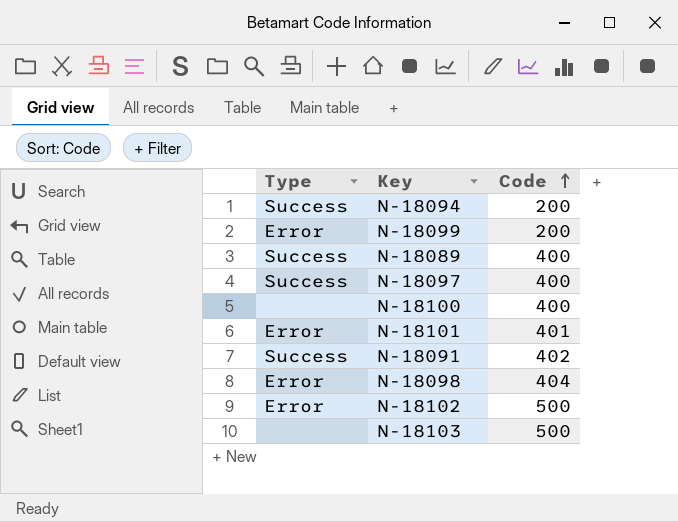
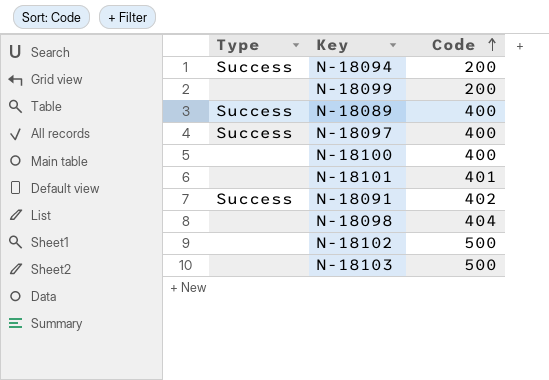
N-18099 | Type: Error -> none
N-18101 | Type: Error -> none
N-18098 | Type: Error -> none
N-18102 | Type: Error -> none

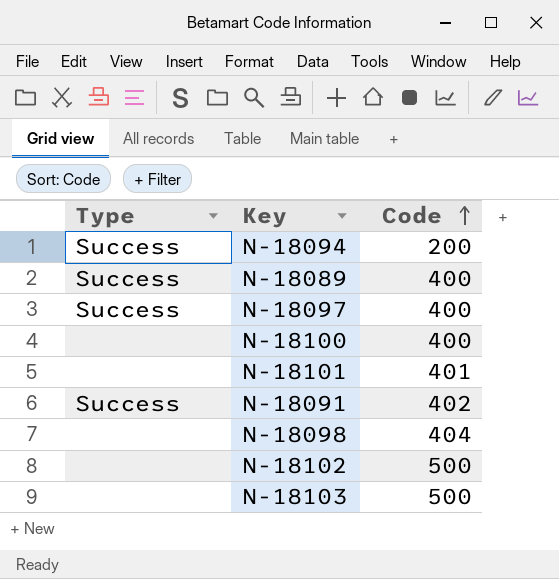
row N-18099: none | 200 -> none

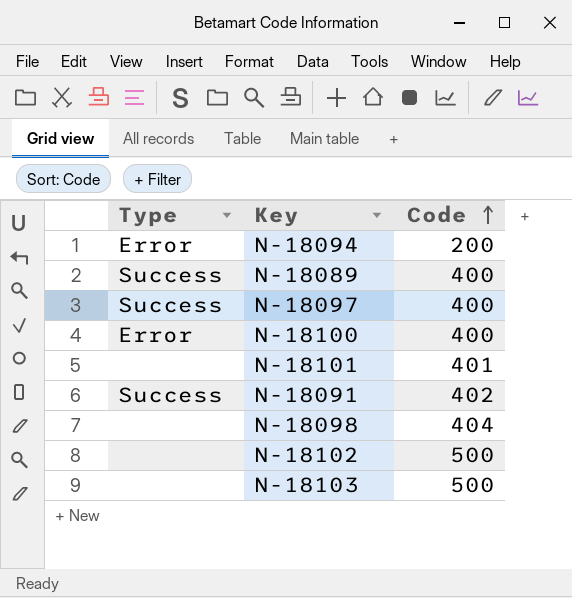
N-18094 | Type: Success -> Error
N-18100 | Type: none -> Error

